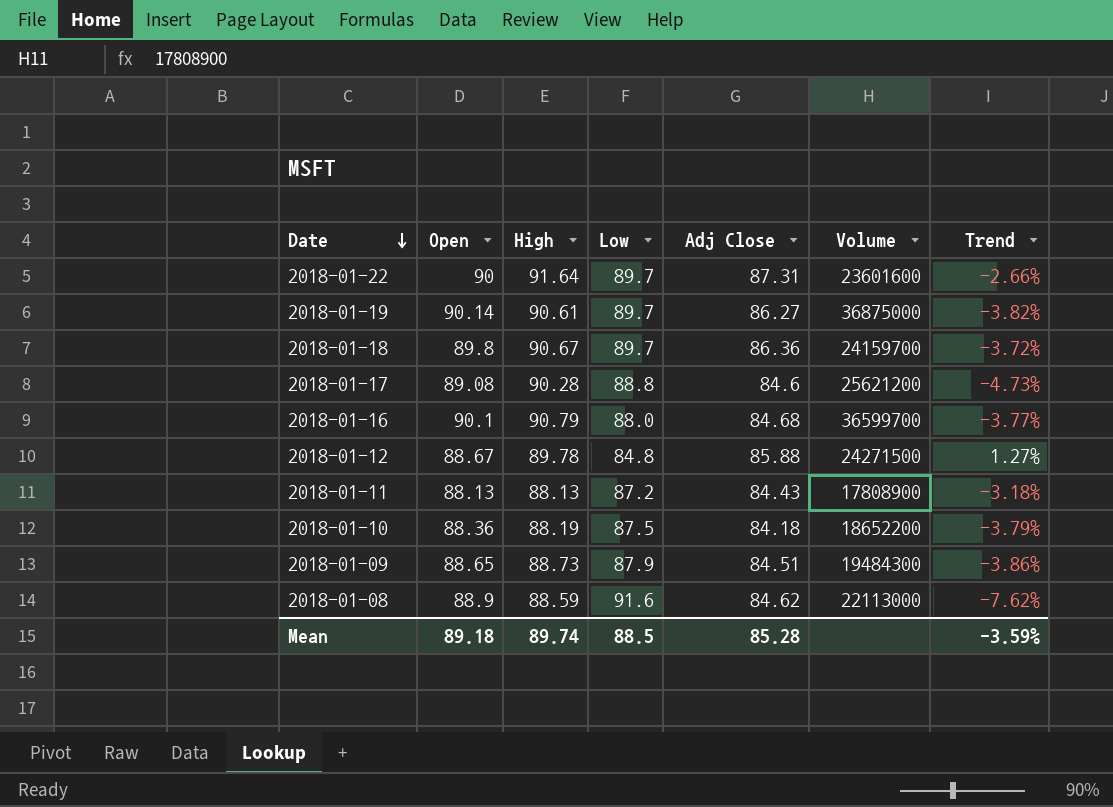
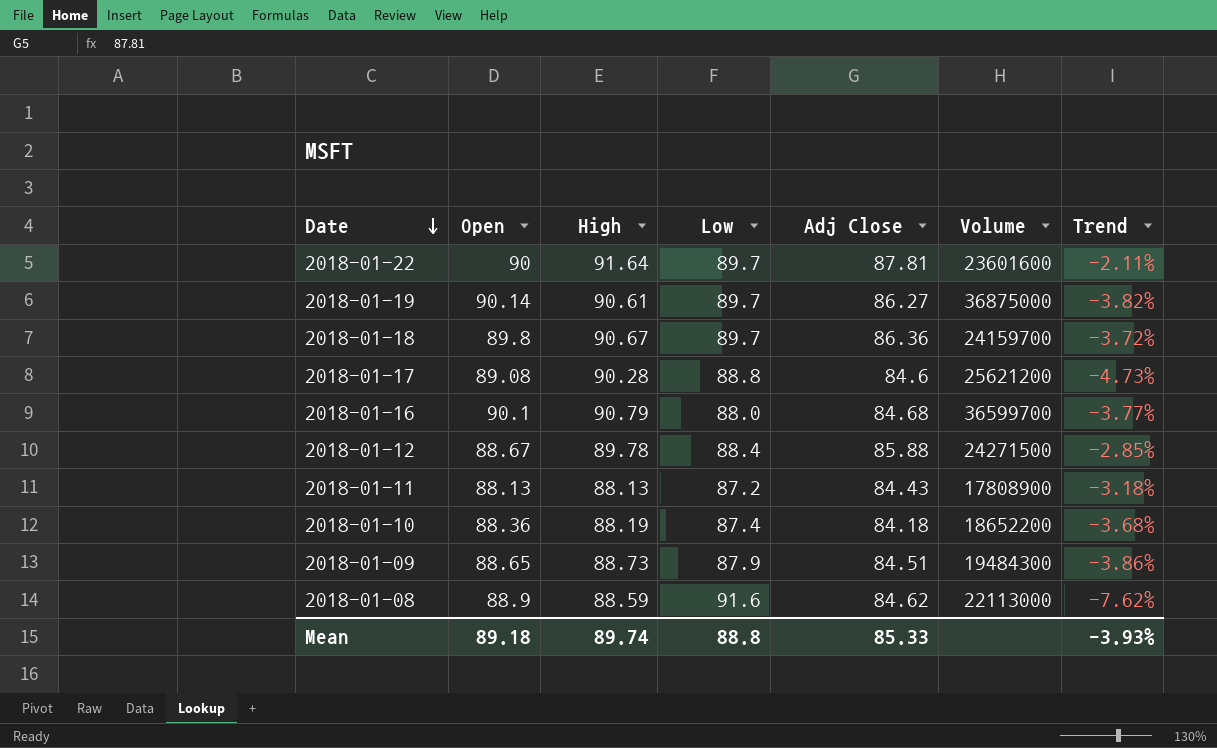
2018-01-22 | Adj Close: 87.31 -> 87.81
2018-01-22 | Trend: -2.66% -> -2.11%
2018-01-12 | Low: 84.8 -> 88.4
2018-01-12 | Trend: 1.27% -> -2.85%
2018-01-10 | Low: 87.5 -> 87.4
2018-01-10 | Trend: -3.79% -> -3.68%
Mean | Low: 88.5 -> 88.8
Mean | Adj Close: 85.28 -> 85.33
Mean | Trend: -3.59% -> -3.93%

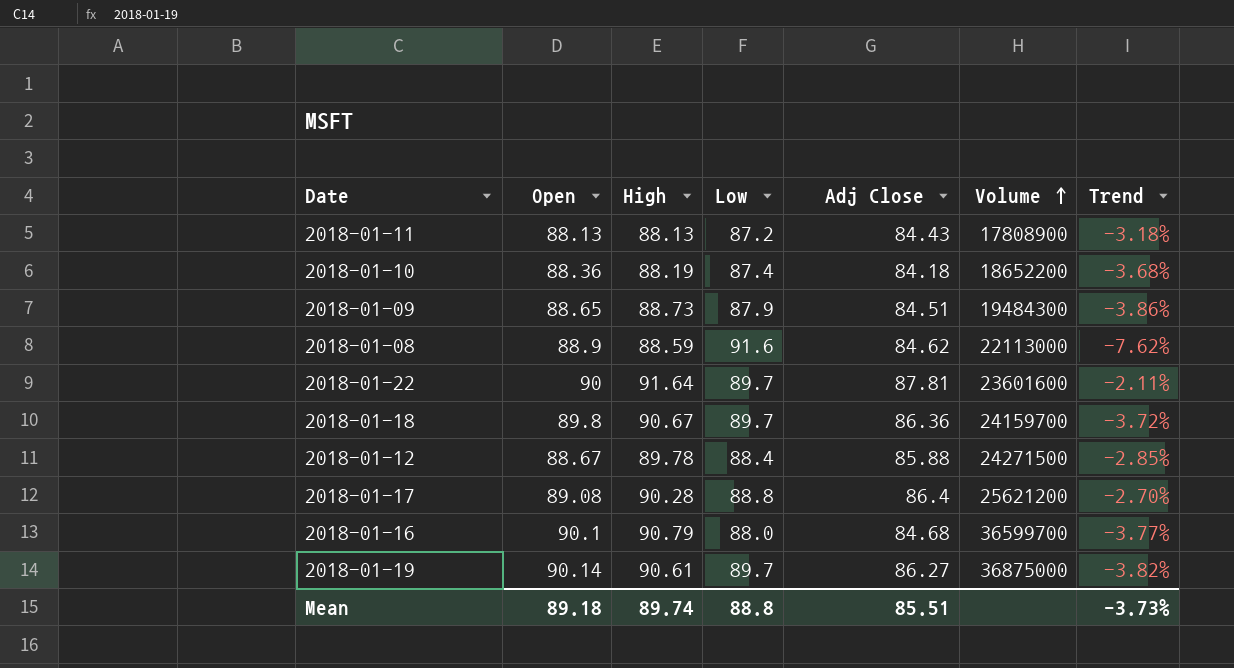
row order: Date descending -> Volume ascending
2018-01-17 | Adj Close: 84.6 -> 86.4
2018-01-17 | Trend: -4.73% -> -2.70%
Mean | Adj Close: 85.33 -> 85.51
Mean | Trend: -3.93% -> -3.73%

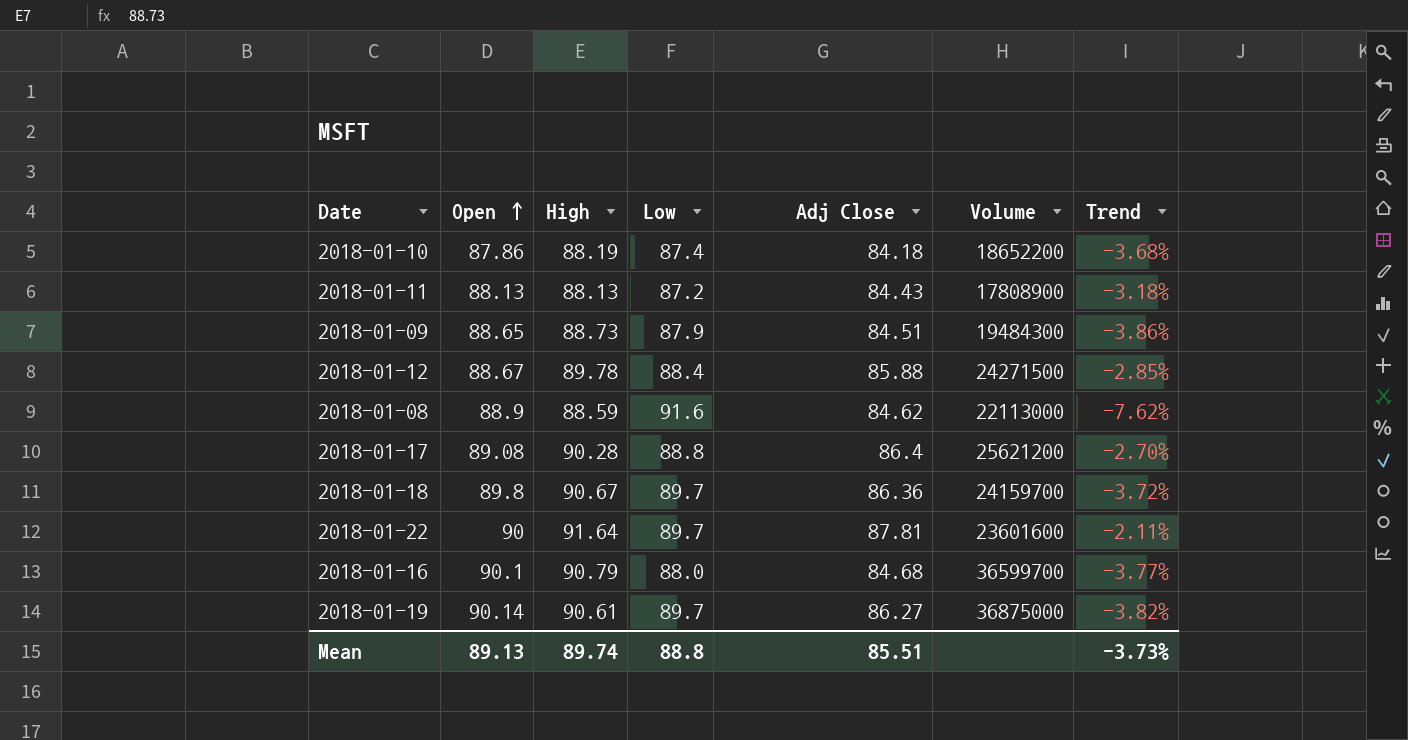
row order: Volume ascending -> Open ascending
2018-01-10 | Open: 88.36 -> 87.86
Mean | Open: 89.18 -> 89.13

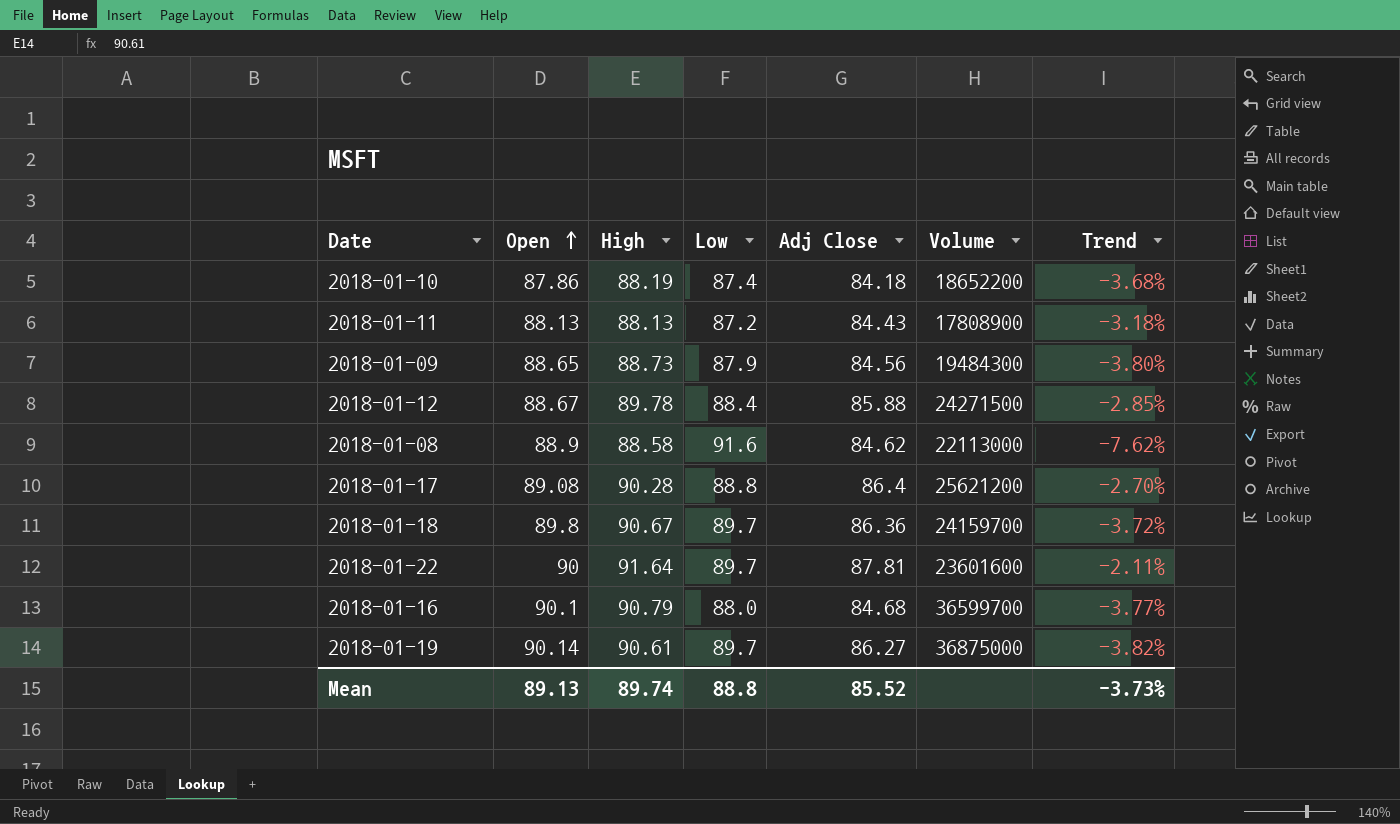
2018-01-09 | Adj Close: 84.51 -> 84.56
2018-01-09 | Trend: -3.86% -> -3.80%
2018-01-08 | High: 88.59 -> 88.58
Mean | Adj Close: 85.51 -> 85.52

